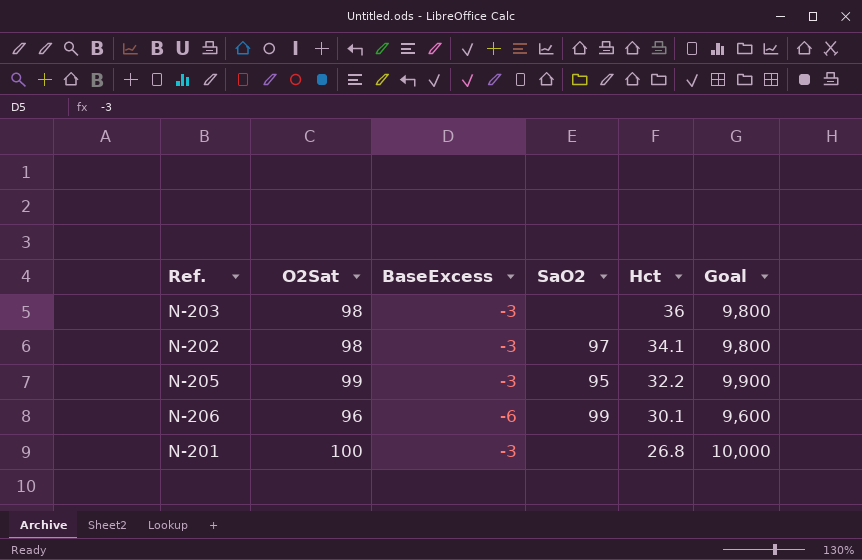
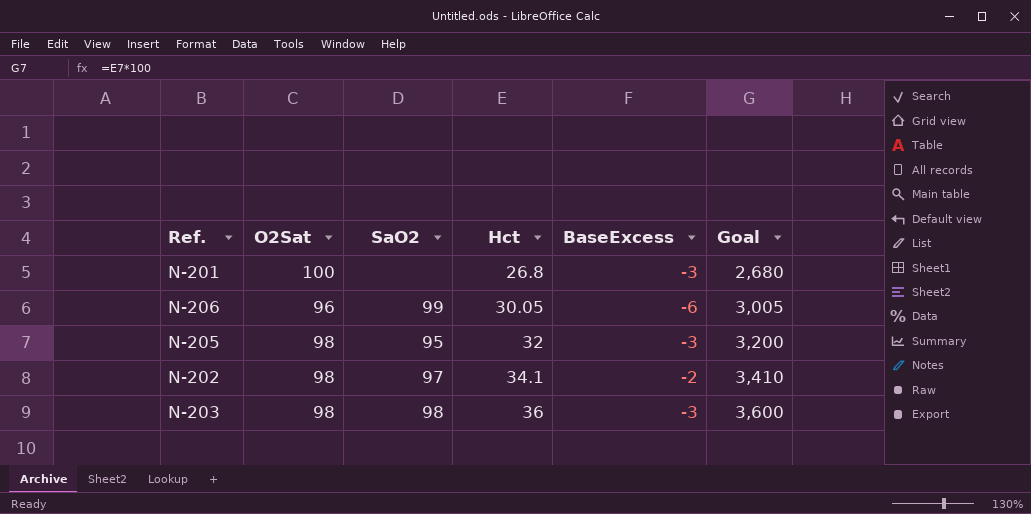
row order: Hct descending -> Hct ascending
column BaseExcess | position: 3 -> 5
column Goal | formula: [O2Sat] * 100 -> [Hct] * 100
N-206 | Hct: 30.1 -> 30.05
N-205 | O2Sat: 99 -> 98
N-205 | Hct: 32.2 -> 32
N-202 | BaseExcess: -3 -> -2
N-203 | SaO2: none -> 98

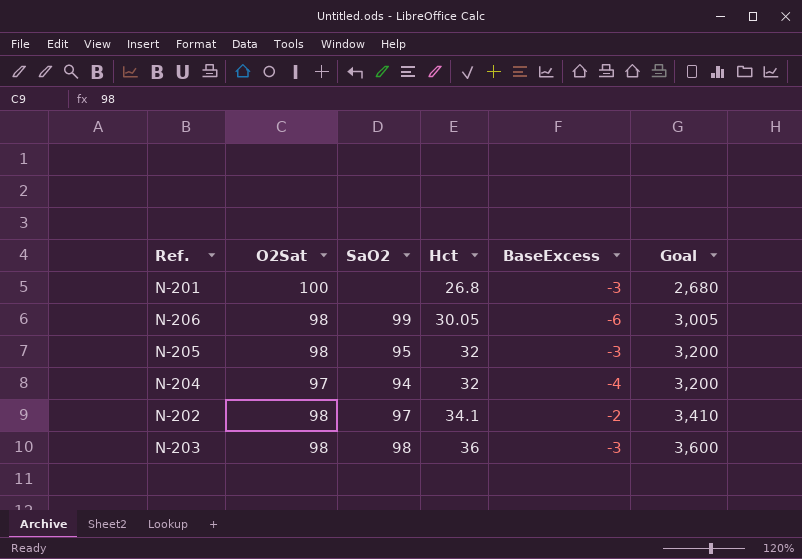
N-206 | O2Sat: 96 -> 98
row N-204: none -> 97 | 94 | 32 | -4 | 3,200

